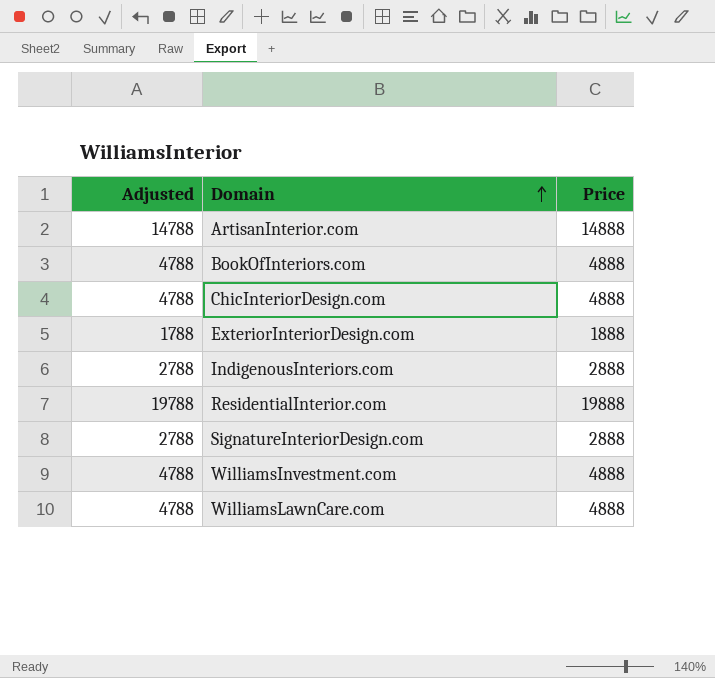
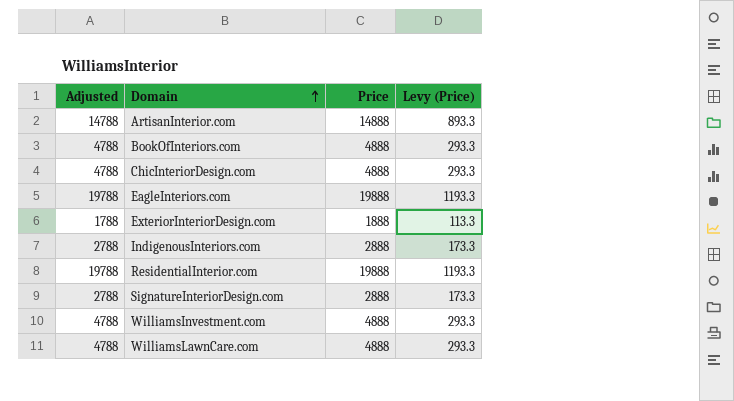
column Levy (Price) | formula: none -> [Price] * 0.06
row EagleInteriors.com: none -> 19788 | 19888 | 1193.3

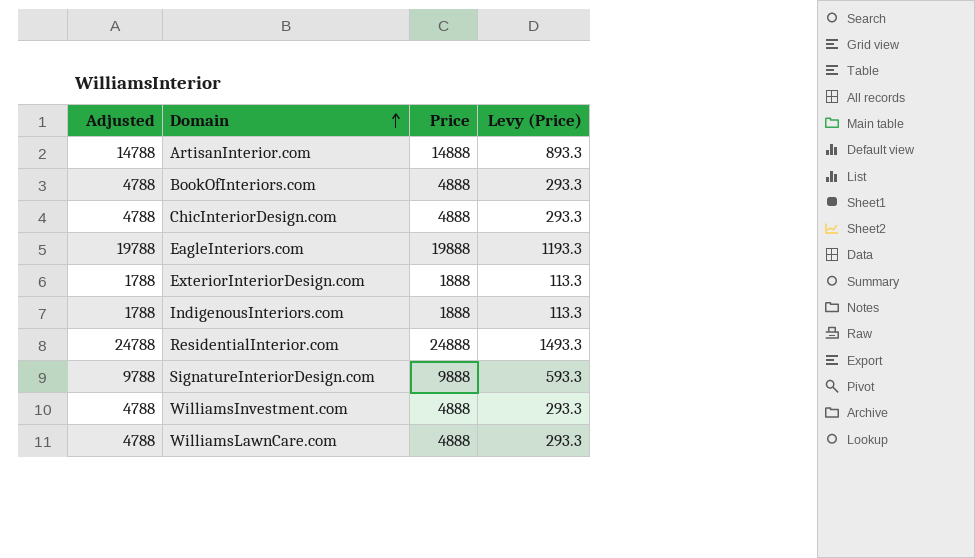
IndigenousInteriors.com | Adjusted: 2788 -> 1788
IndigenousInteriors.com | Price: 2888 -> 1888
IndigenousInteriors.com | Levy (Price): 173.3 -> 113.3
ResidentialInterior.com | Adjusted: 19788 -> 24788
ResidentialInterior.com | Price: 19888 -> 24888
ResidentialInterior.com | Levy (Price): 1193.3 -> 1493.3
SignatureInteriorDesign.com | Adjusted: 2788 -> 9788
SignatureInteriorDesign.com | Price: 2888 -> 9888
SignatureInteriorDesign.com | Levy (Price): 173.3 -> 593.3

